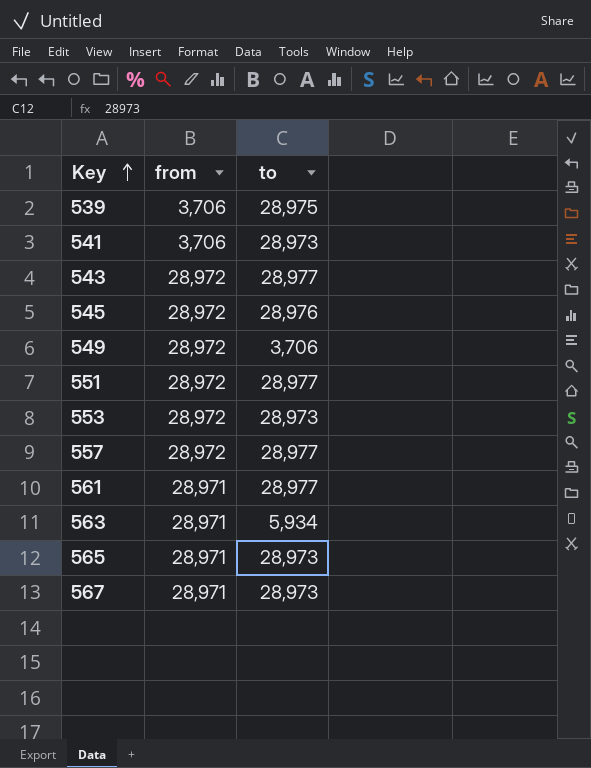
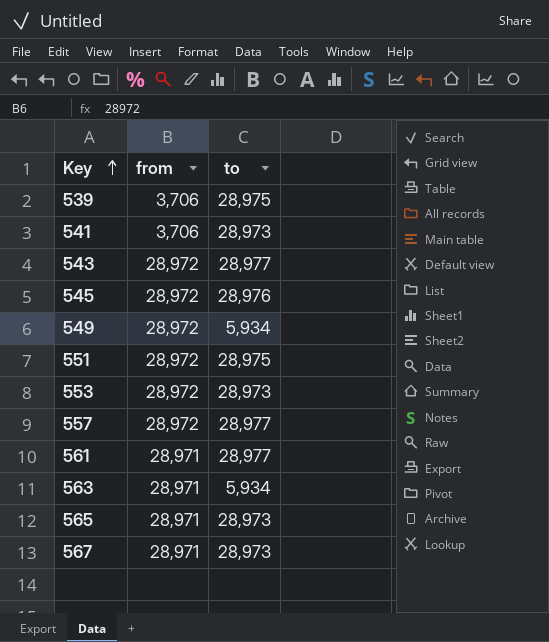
549 | to: 3,706 -> 5,934
551 | to: 28,977 -> 28,975

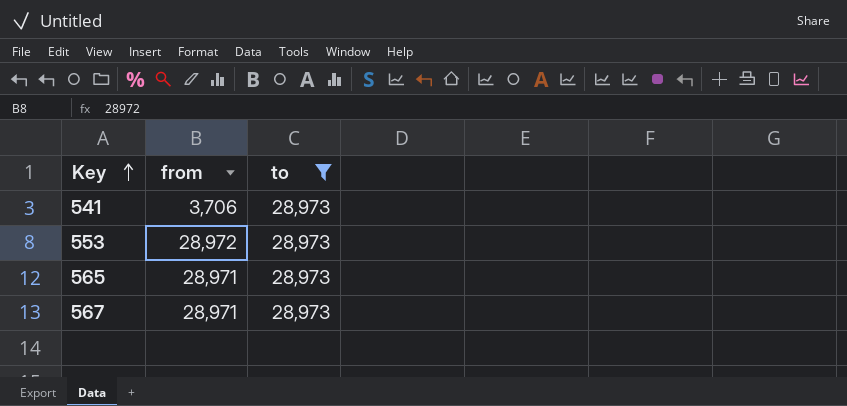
filter: none -> to = 28,973

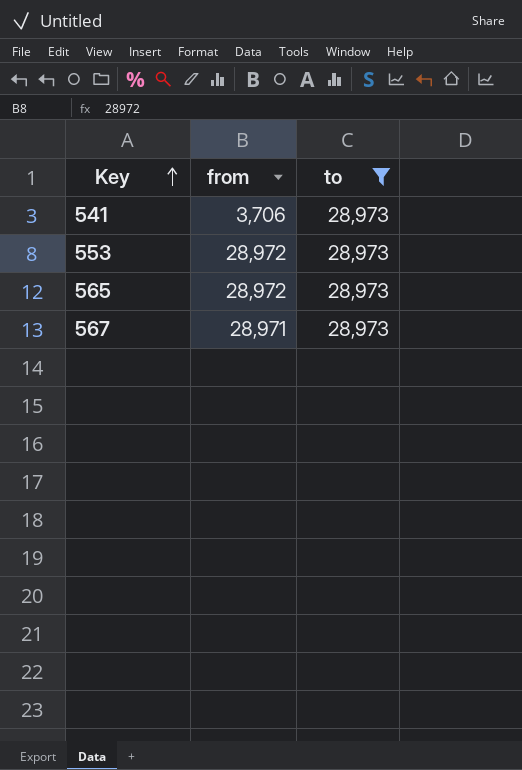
565 | from: 28,971 -> 28,972

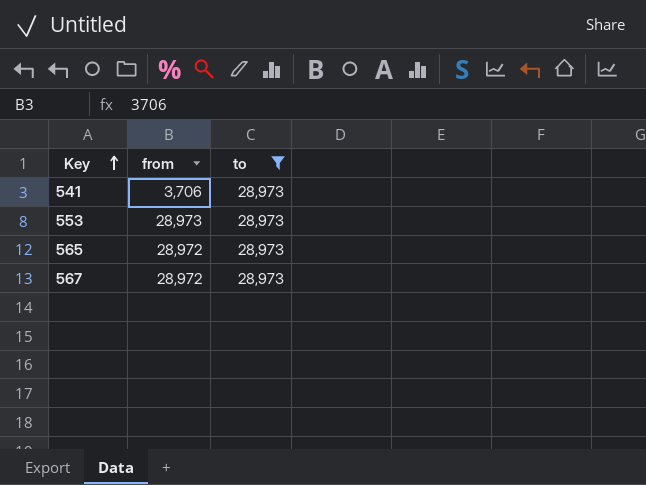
553 | from: 28,972 -> 28,973
567 | from: 28,971 -> 28,972

